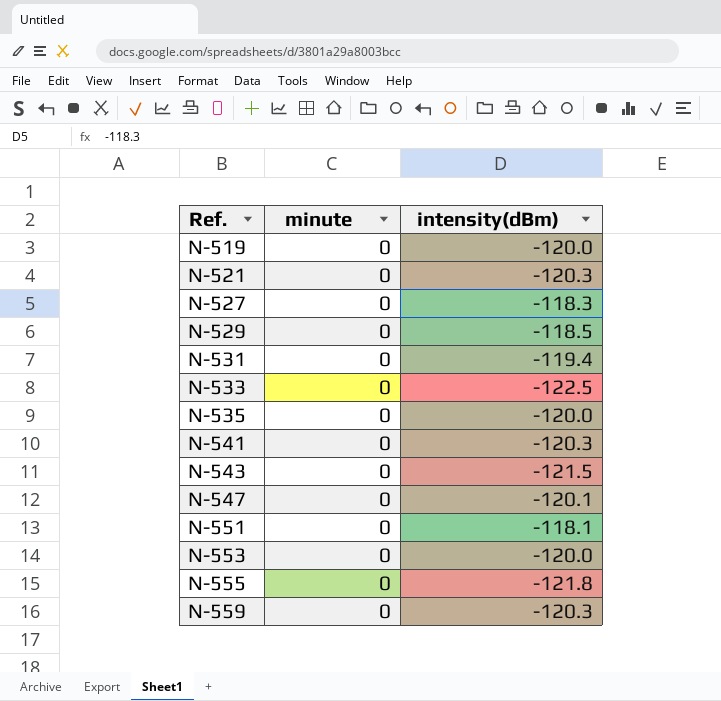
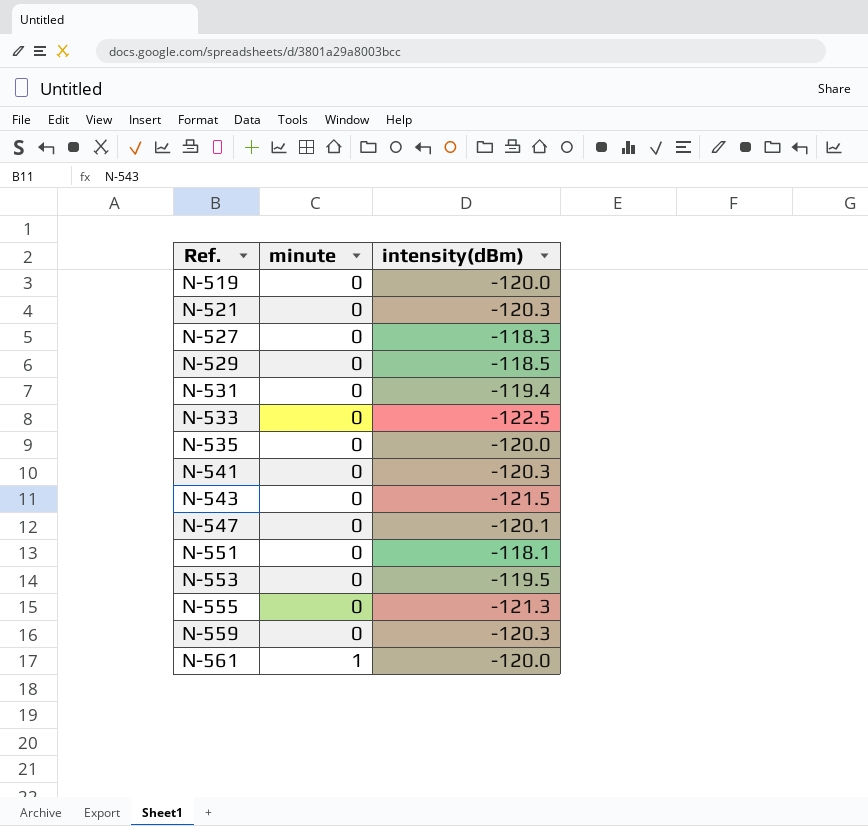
N-553 | intensity(dBm): -120.0 -> -119.5
N-555 | intensity(dBm): -121.8 -> -121.3
row N-561: none -> 1 | -120.0

